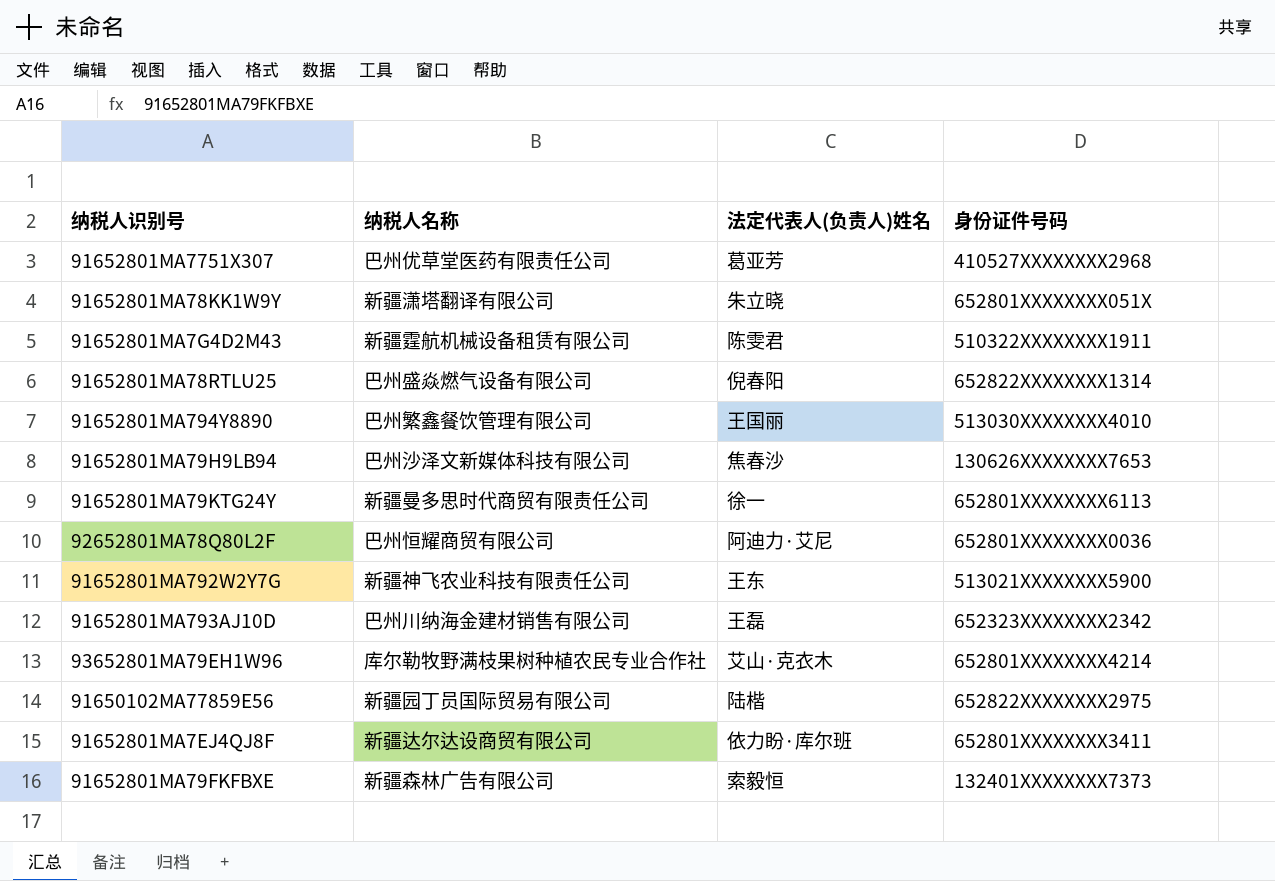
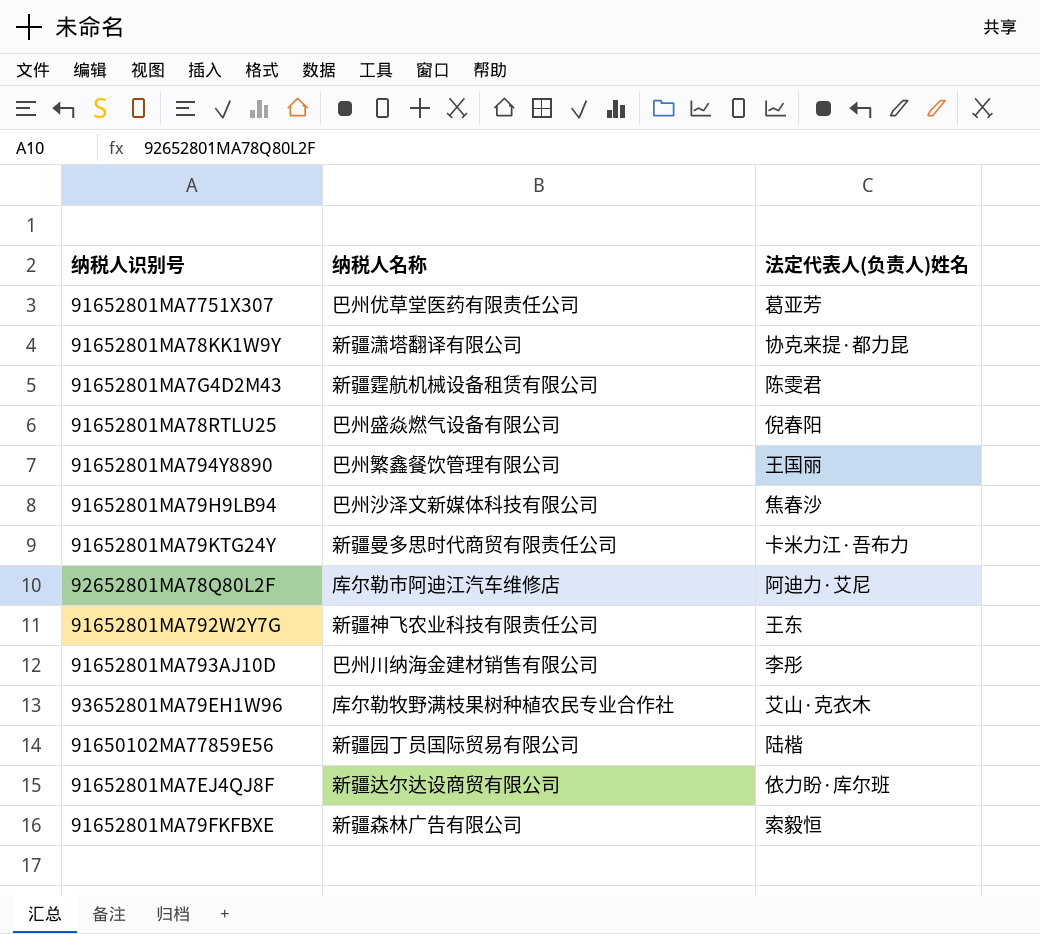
column 身份证件号码 | position: 4 -> none
91652801MA78KK1W9Y | 法定代表人(负责人)姓名: 朱立晓 -> 协克来提·都力昆
91652801MA79KTG24Y | 法定代表人(负责人)姓名: 徐一 -> 卡米力江·吾布力
92652801MA78Q80L2F | 纳税人名称: 巴州恒耀商贸有限公司 -> 库尔勒市阿迪江汽车维修店
91652801MA793AJ10D | 法定代表人(负责人)姓名: 王磊 -> 李彤

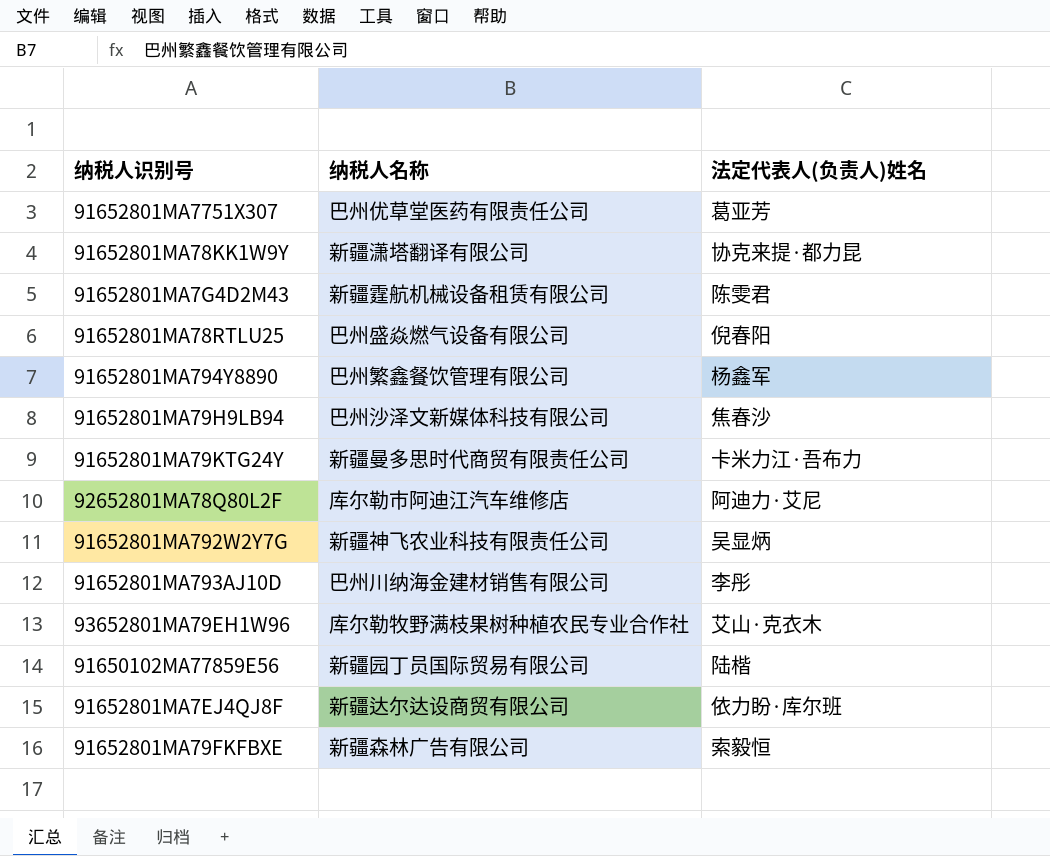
91652801MA794Y8890 | 法定代表人(负责人)姓名: 王国丽 -> 杨鑫军
91652801MA792W2Y7G | 法定代表人(负责人)姓名: 王东 -> 吴显炳

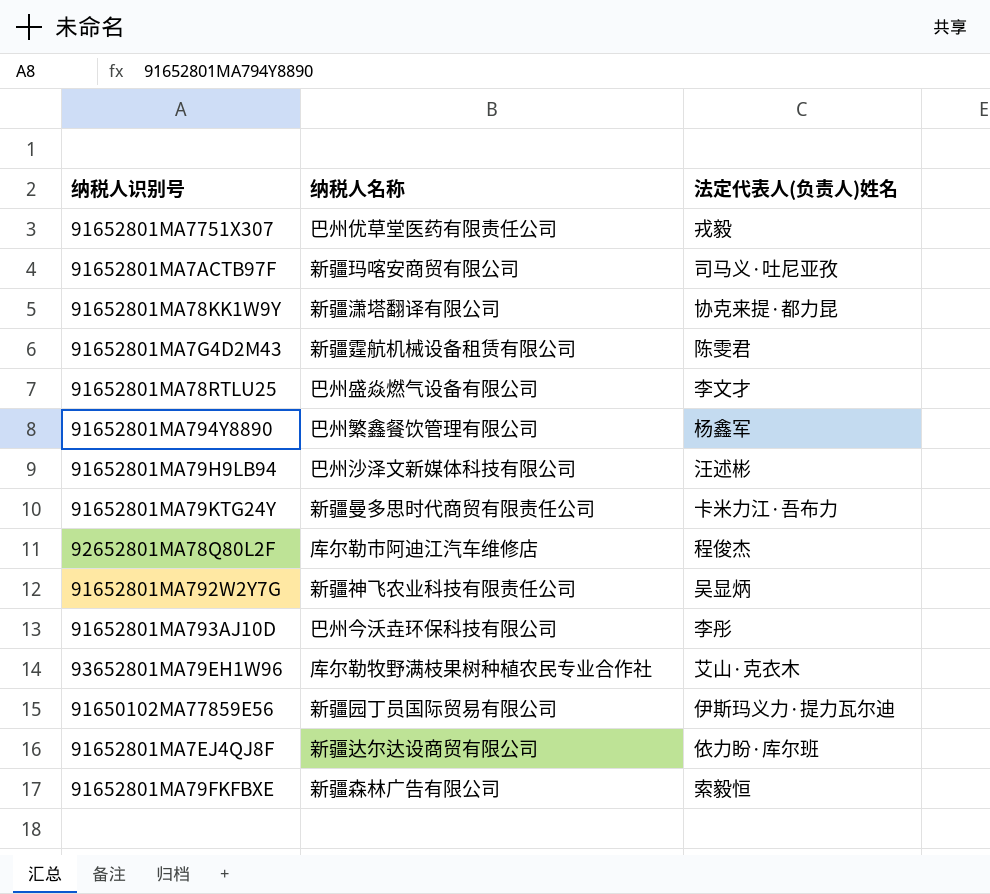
91652801MA7751X307 | 法定代表人(负责人)姓名: 葛亚芳 -> 戎毅
row 91652801MA7ACTB97F: none -> 新疆玛喀安商贸有限公司 | 司马义·吐尼亚孜
91652801MA78RTLU25 | 法定代表人(负责人)姓名: 倪春阳 -> 李文才
91652801MA79H9LB94 | 法定代表人(负责人)姓名: 焦春沙 -> 汪述彬
92652801MA78Q80L2F | 法定代表人(负责人)姓名: 阿迪力·艾尼 -> 程俊杰
91652801MA793AJ10D | 纳税人名称: 巴州川纳海金建材销售有限公司 -> 巴州今沃垚环保科技有限公司
91650102MA77859E56 | 法定代表人(负责人)姓名: 陆楷 -> 伊斯玛义力·提力瓦尔迪

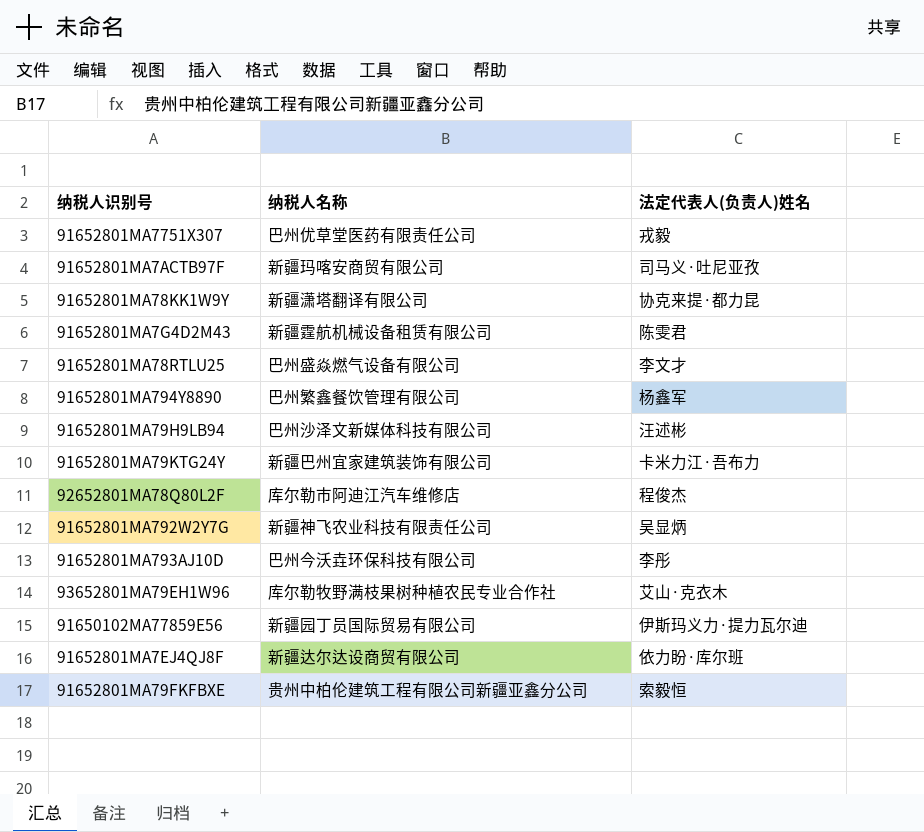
91652801MA79KTG24Y | 纳税人名称: 新疆曼多思时代商贸有限责任公司 -> 新疆巴州宜家建筑装饰有限公司
91652801MA79FKFBXE | 纳税人名称: 新疆森林广告有限公司 -> 贵州中柏伦建筑工程有限公司新疆亚鑫分公司

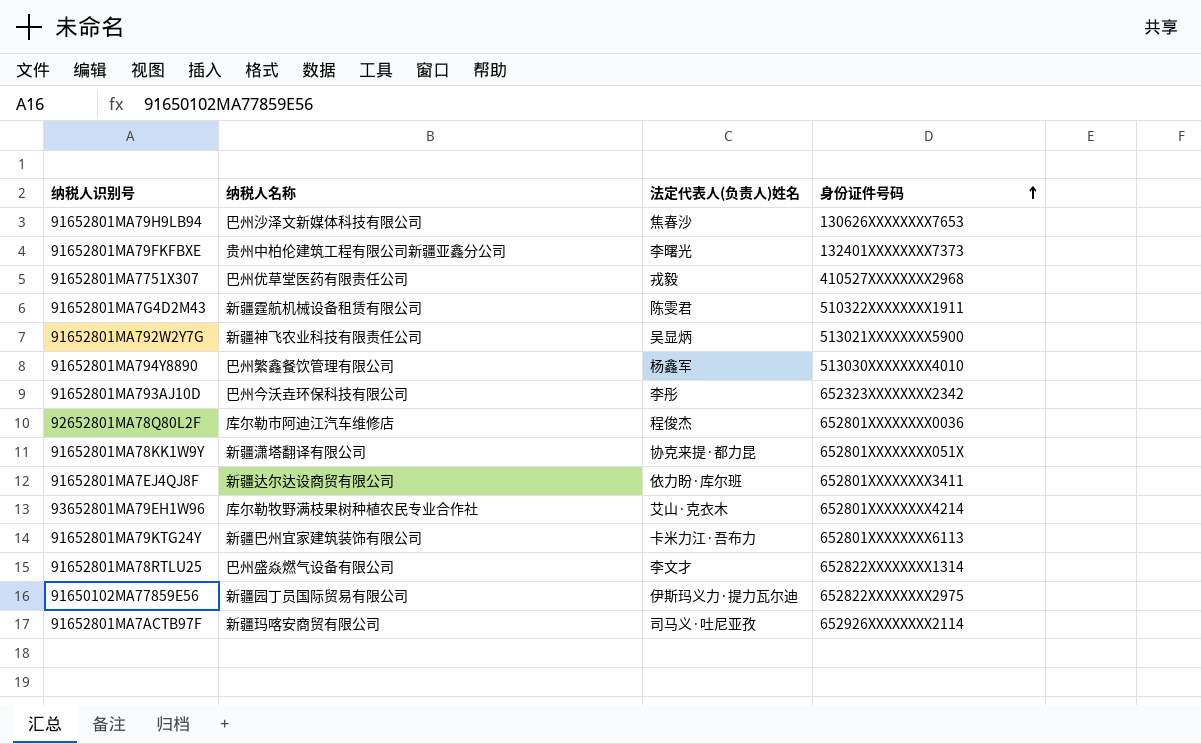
row order: none -> 身份证件号码 ascending
column 身份证件号码 | position: none -> 4
91652801MA79H9LB94 | 法定代表人(负责人)姓名: 汪述彬 -> 焦春沙
91652801MA79FKFBXE | 法定代表人(负责人)姓名: 索毅恒 -> 李曙光

